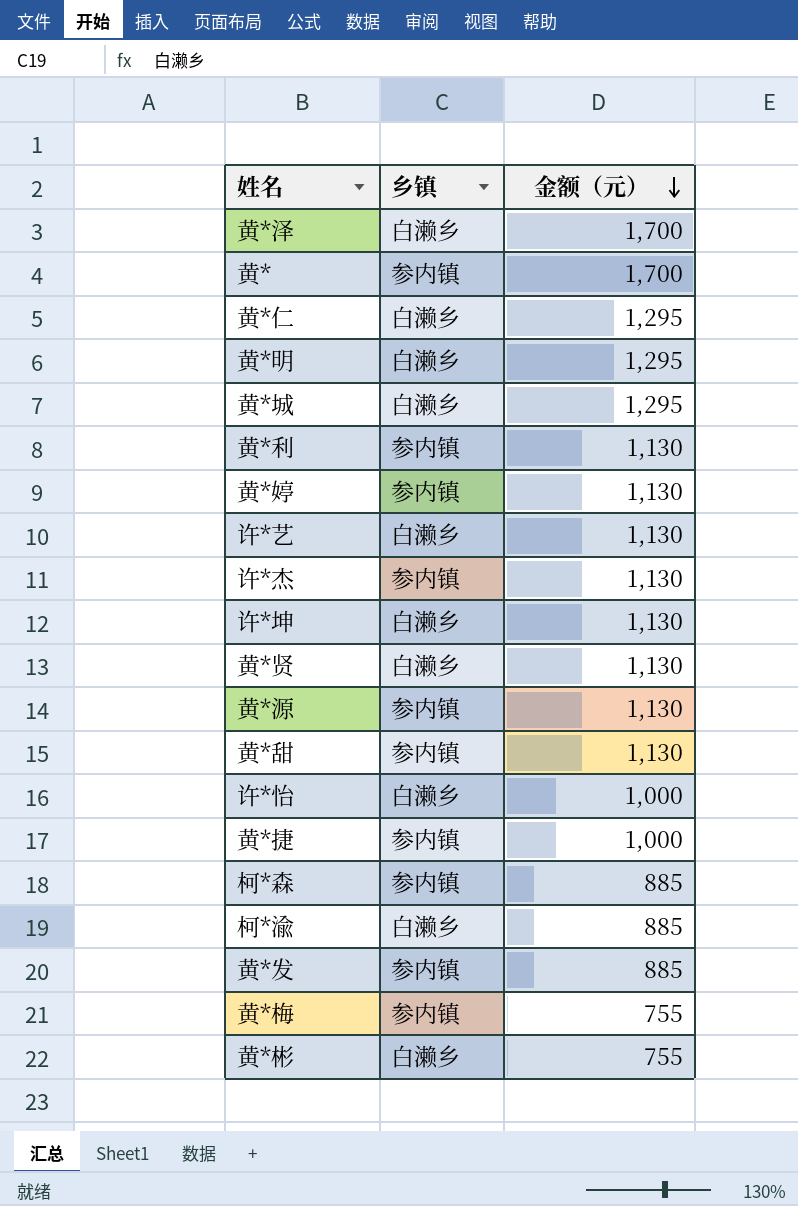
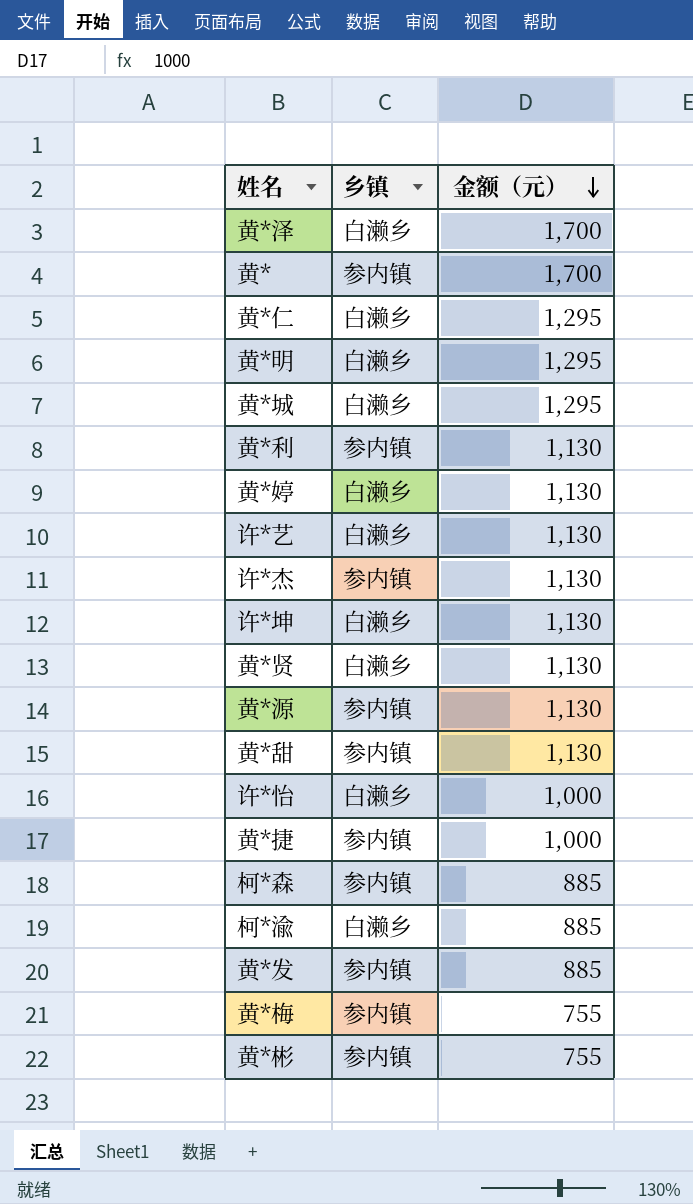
黄*婷 | 乡镇: 参内镇 -> 白濑乡
黄*彬 | 乡镇: 白濑乡 -> 参内镇

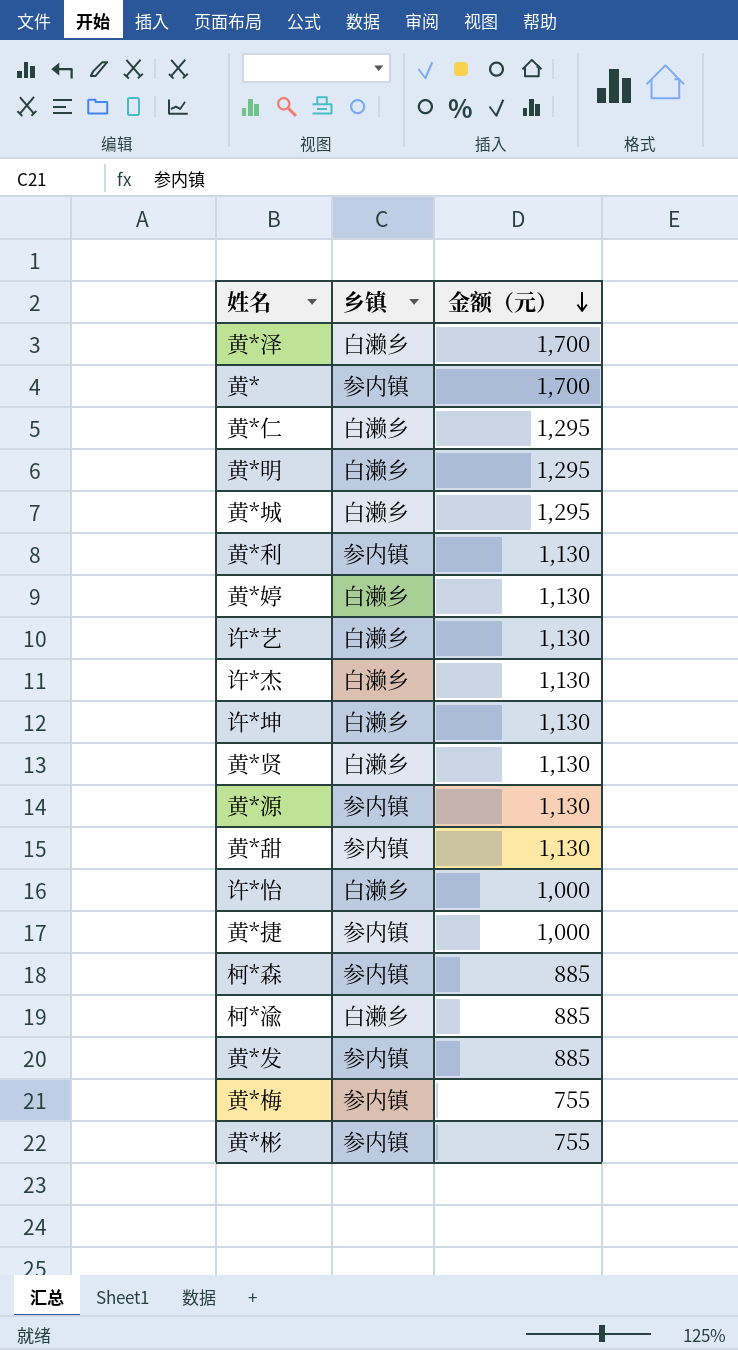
许*杰 | 乡镇: 参内镇 -> 白濑乡

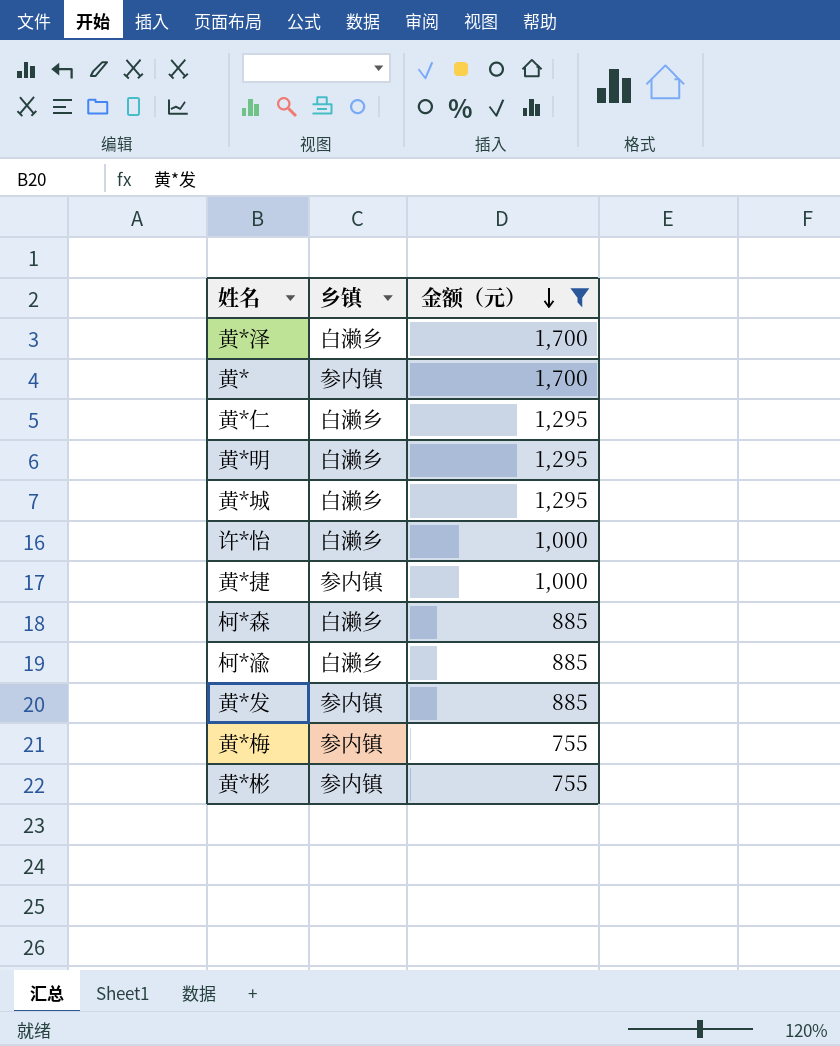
filter: none -> 金额（元） != 1,130
柯*森 | 乡镇: 参内镇 -> 白濑乡

